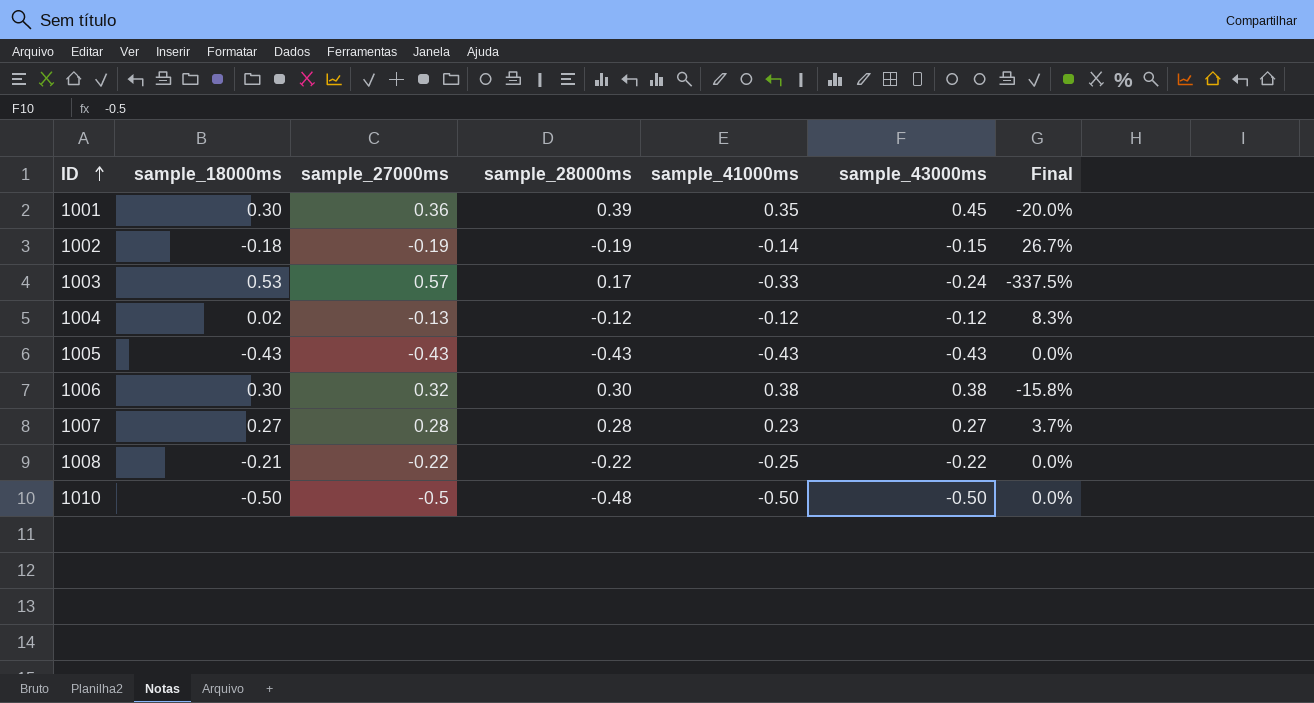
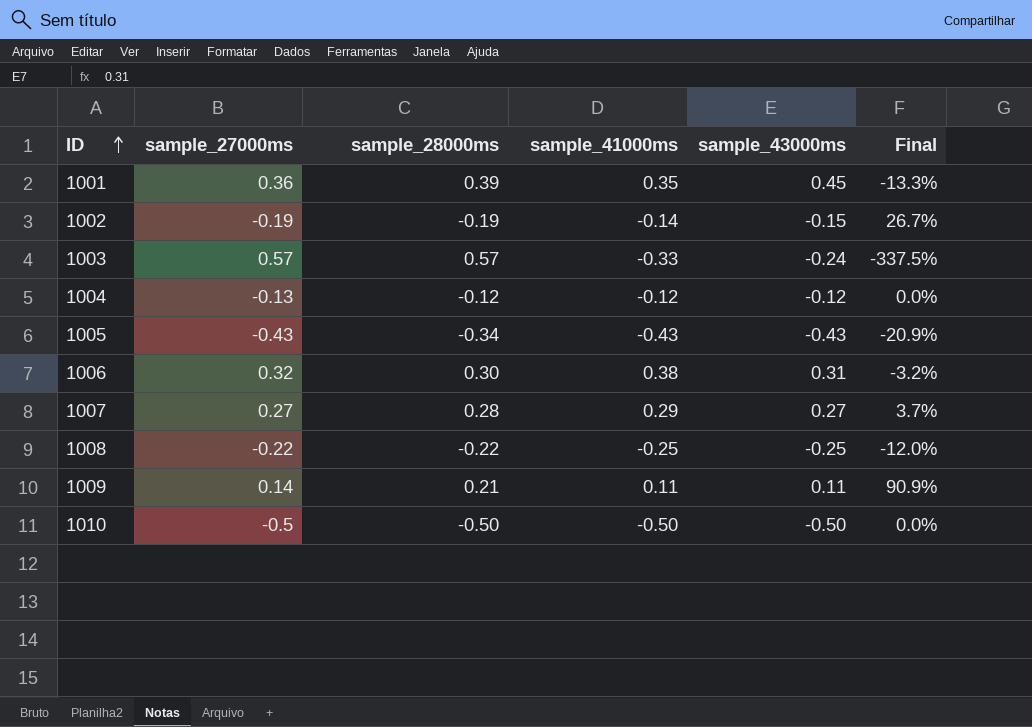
column sample_18000ms | position: 2 -> none
column Final | formula: ([sample_27000ms] - [sample_43000ms]) / [sample_43000ms] -> ([sample_28000ms] - [sample_43000ms]) / [sample_43000ms]
1003 | sample_28000ms: 0.17 -> 0.57
1005 | sample_28000ms: -0.43 -> -0.34
1006 | sample_43000ms: 0.38 -> 0.31
1007 | sample_27000ms: 0.28 -> 0.27
1007 | sample_41000ms: 0.23 -> 0.29
1008 | sample_43000ms: -0.22 -> -0.25
row 1009: none -> 0.14 | 0.21 | 0.11 | 0.11 | 90.9%
1010 | sample_28000ms: -0.48 -> -0.50

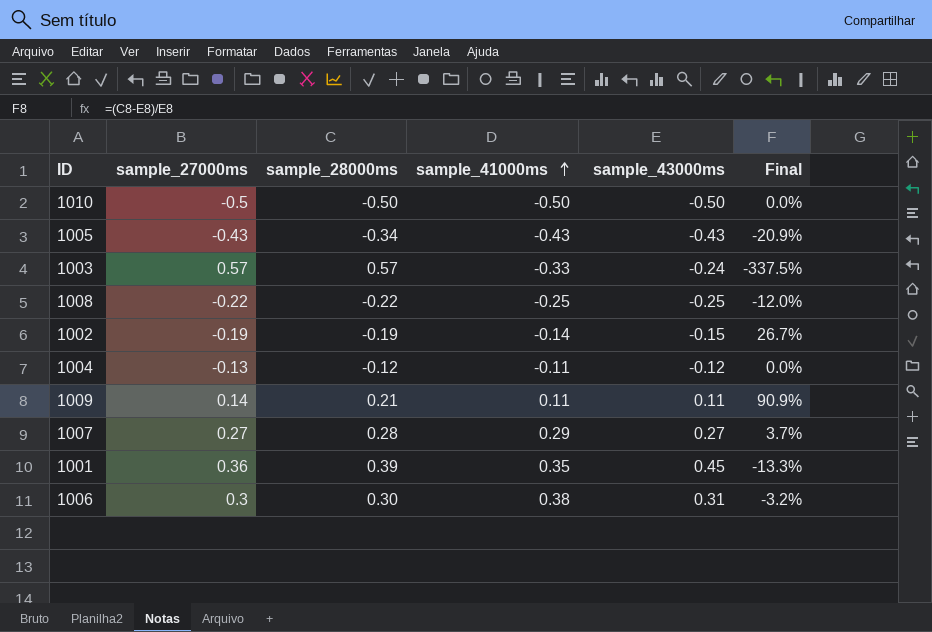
row order: ID ascending -> sample_41000ms ascending
1004 | sample_41000ms: -0.12 -> -0.11
1006 | sample_27000ms: 0.32 -> 0.3

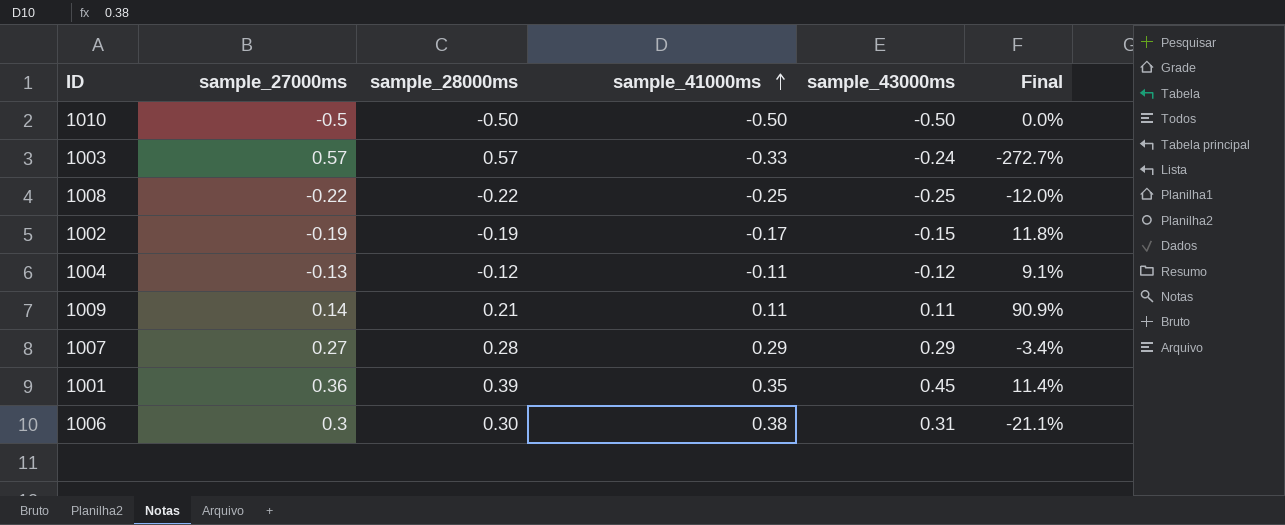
column Final | formula: ([sample_28000ms] - [sample_43000ms]) / [sample_43000ms] -> ([sample_28000ms] - [sample_41000ms]) / [sample_41000ms]
row 1005: -0.43 | -0.34 | -0.43 | -0.43 | -20.9% -> none
1002 | sample_41000ms: -0.14 -> -0.17
1007 | sample_43000ms: 0.27 -> 0.29

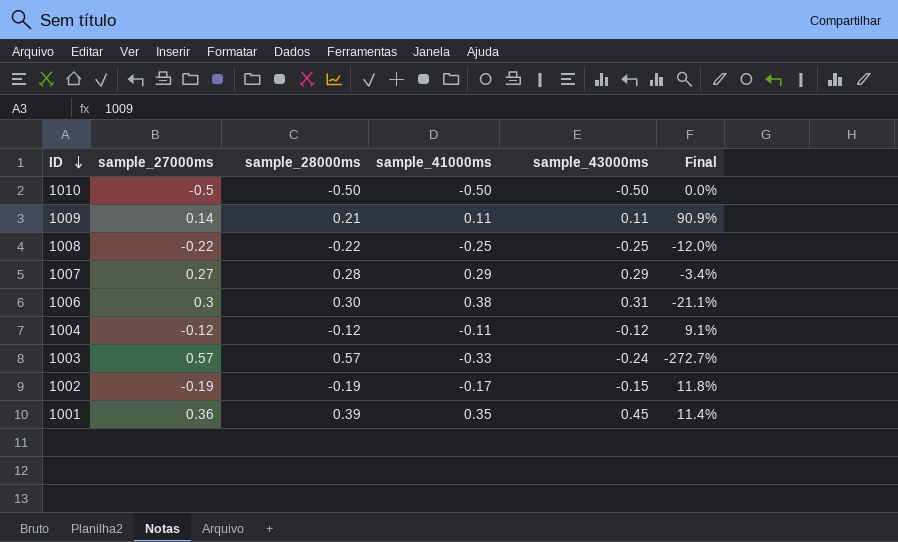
row order: sample_41000ms ascending -> ID descending
1004 | sample_27000ms: -0.13 -> -0.12

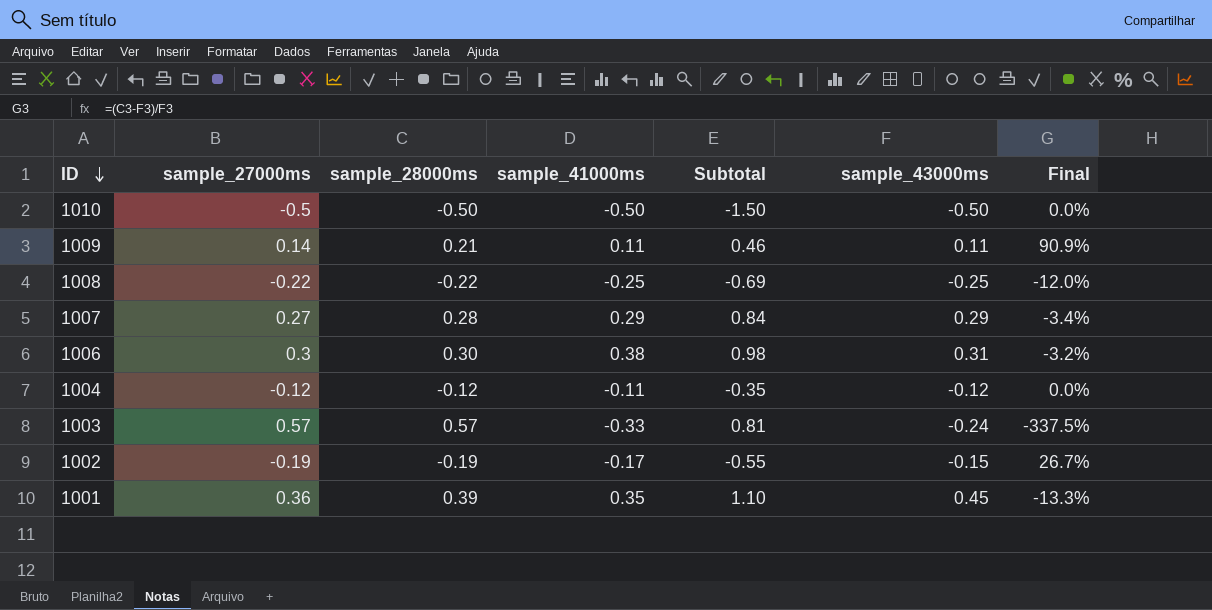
column Subtotal | formula: none -> [sample_27000ms] + [sample_28000ms] + [sample_41000ms]
column Final | formula: ([sample_28000ms] - [sample_41000ms]) / [sample_41000ms] -> ([sample_28000ms] - [sample_43000ms]) / [sample_43000ms]

